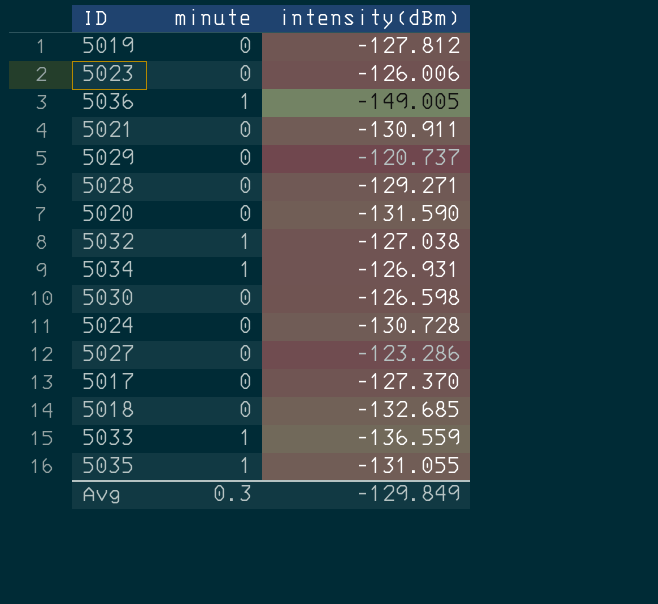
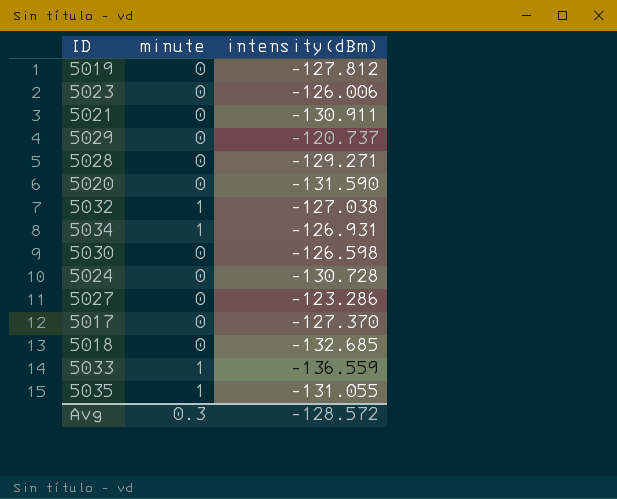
row 5036: 1 | -149.005 -> none
Avg | intensity(dBm): -129.849 -> -128.572

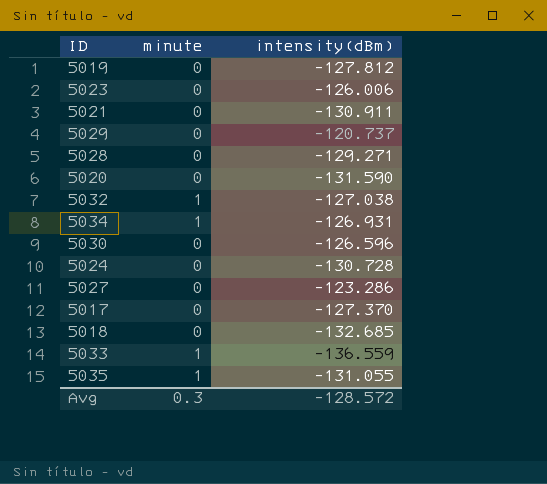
5030 | intensity(dBm): -126.598 -> -126.596

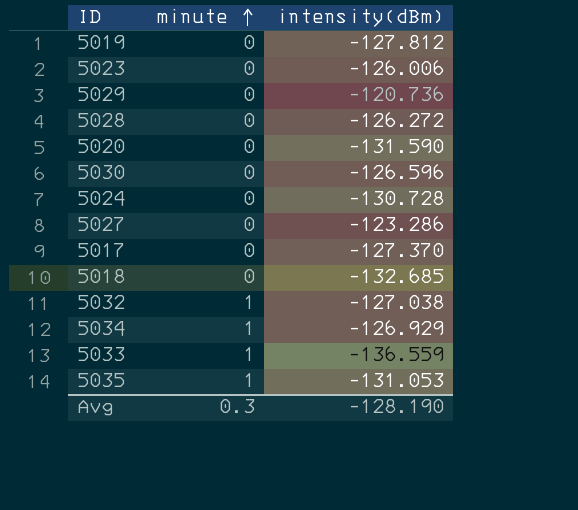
row order: none -> minute ascending
row 5021: 0 | -130.911 -> none
5029 | intensity(dBm): -120.737 -> -120.736
5028 | intensity(dBm): -129.271 -> -126.272
5034 | intensity(dBm): -126.931 -> -126.929
5035 | intensity(dBm): -131.055 -> -131.053
Avg | intensity(dBm): -128.572 -> -128.190

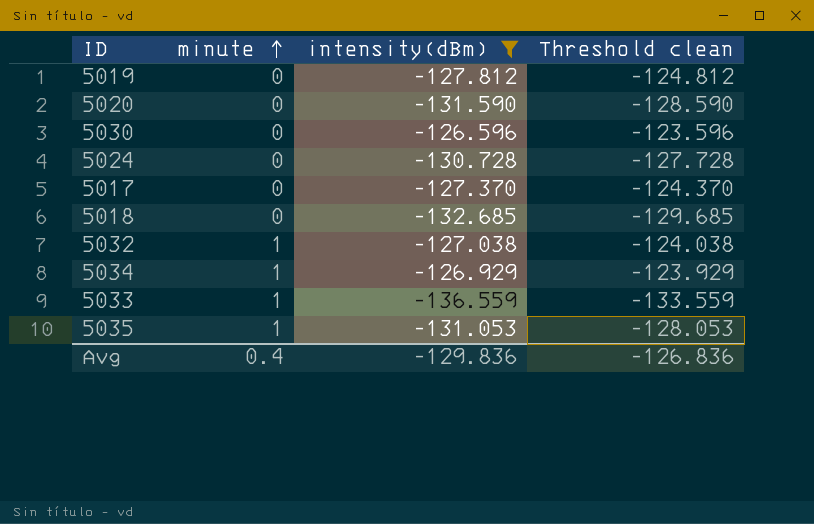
filter: none -> intensity(dBm) <= -126.596
column Threshold clean | formula: none -> [intensity(dBm)] + 3
Avg | minute: 0.3 -> 0.4
Avg | intensity(dBm): -128.190 -> -129.836

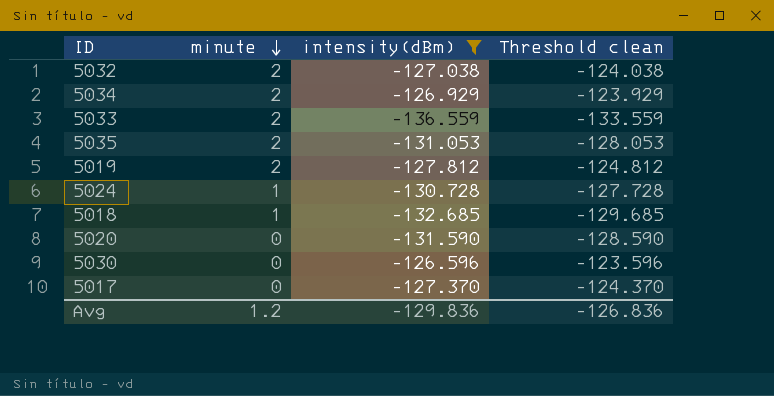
row order: minute ascending -> minute descending
5032 | minute: 1 -> 2
5034 | minute: 1 -> 2
5033 | minute: 1 -> 2
5035 | minute: 1 -> 2
5019 | minute: 0 -> 2
5024 | minute: 0 -> 1
5018 | minute: 0 -> 1
Avg | minute: 0.4 -> 1.2

